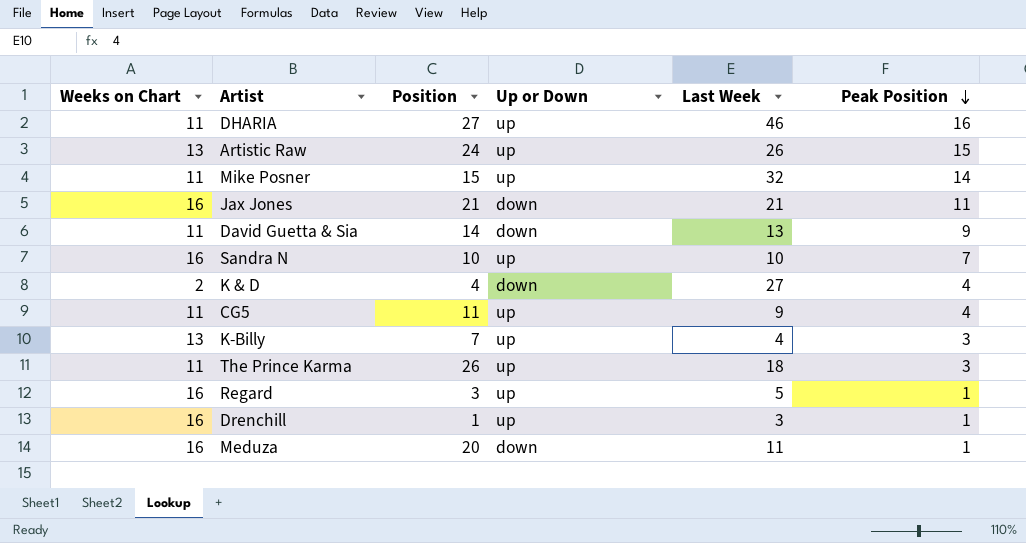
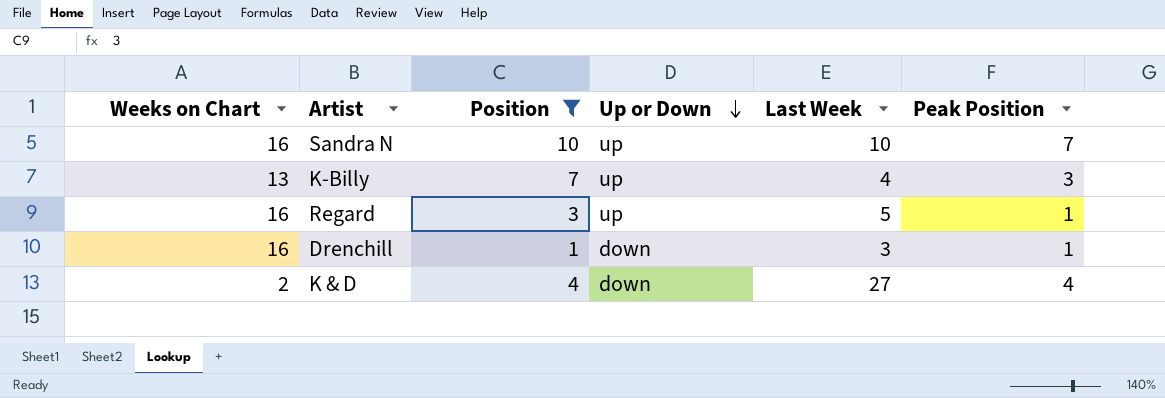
filter: none -> Position <= 10
row order: Peak Position descending -> Up or Down descending
Drenchill | Up or Down: up -> down

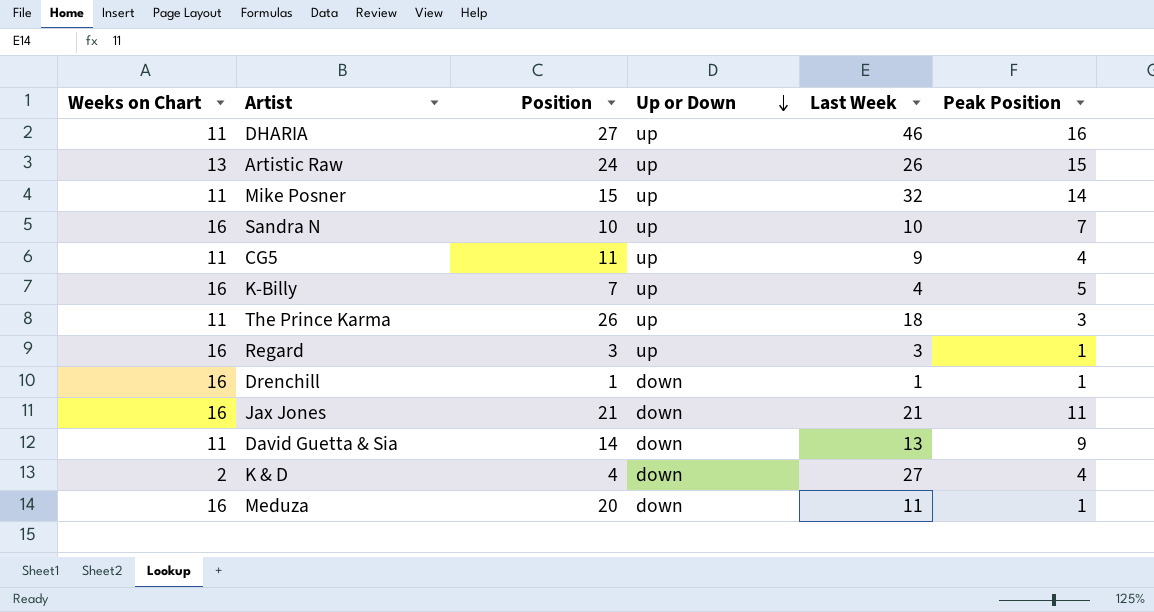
filter: Position <= 10 -> none
K-Billy | Weeks on Chart: 13 -> 16
K-Billy | Peak Position: 3 -> 5
Regard | Last Week: 5 -> 3
Drenchill | Last Week: 3 -> 1

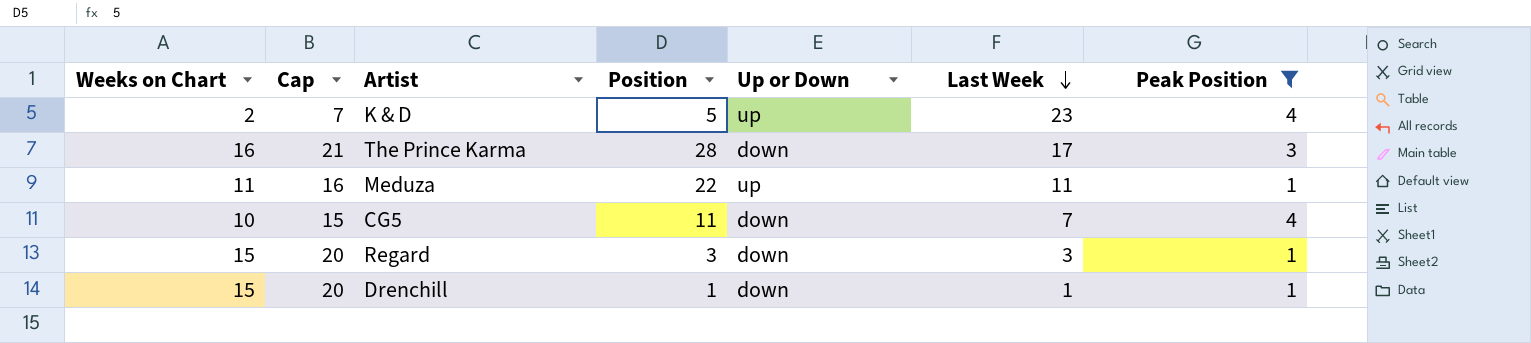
filter: none -> Peak Position <= 4
row order: Up or Down descending -> Last Week descending
column Cap | formula: none -> [Weeks on Chart] + 5
K & D | Position: 4 -> 5
K & D | Up or Down: down -> up
K & D | Last Week: 27 -> 23
The Prince Karma | Weeks on Chart: 11 -> 16
The Prince Karma | Position: 26 -> 28
The Prince Karma | Up or Down: up -> down
The Prince Karma | Last Week: 18 -> 17
Meduza | Weeks on Chart: 16 -> 11
Meduza | Position: 20 -> 22
Meduza | Up or Down: down -> up
CG5 | Weeks on Chart: 11 -> 10
CG5 | Up or Down: up -> down
CG5 | Last Week: 9 -> 7
Regard | Weeks on Chart: 16 -> 15
Regard | Up or Down: up -> down
Drenchill | Weeks on Chart: 16 -> 15

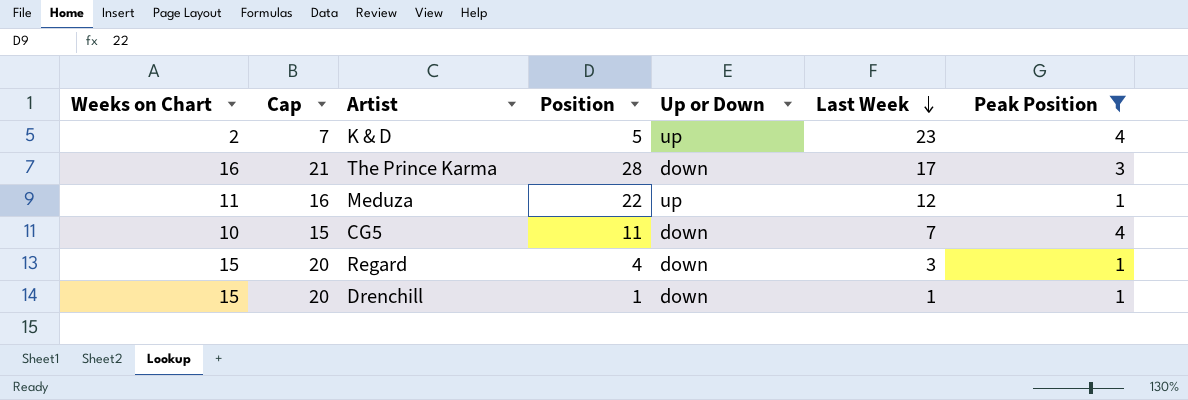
Meduza | Last Week: 11 -> 12
Regard | Position: 3 -> 4

